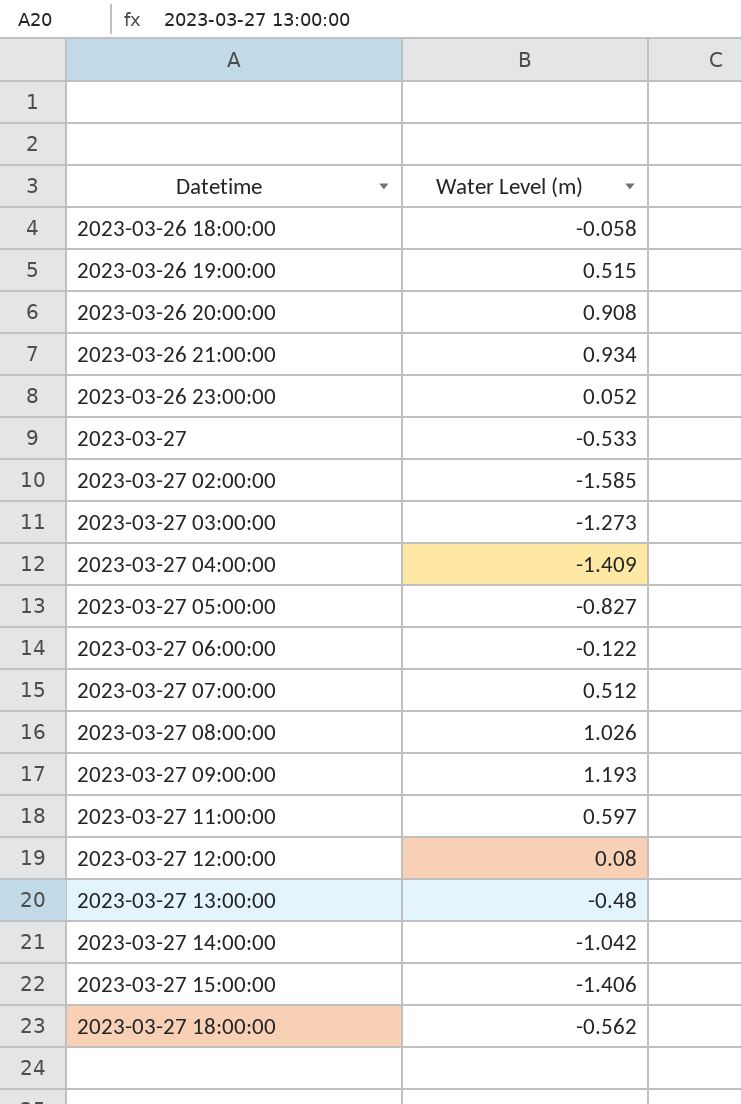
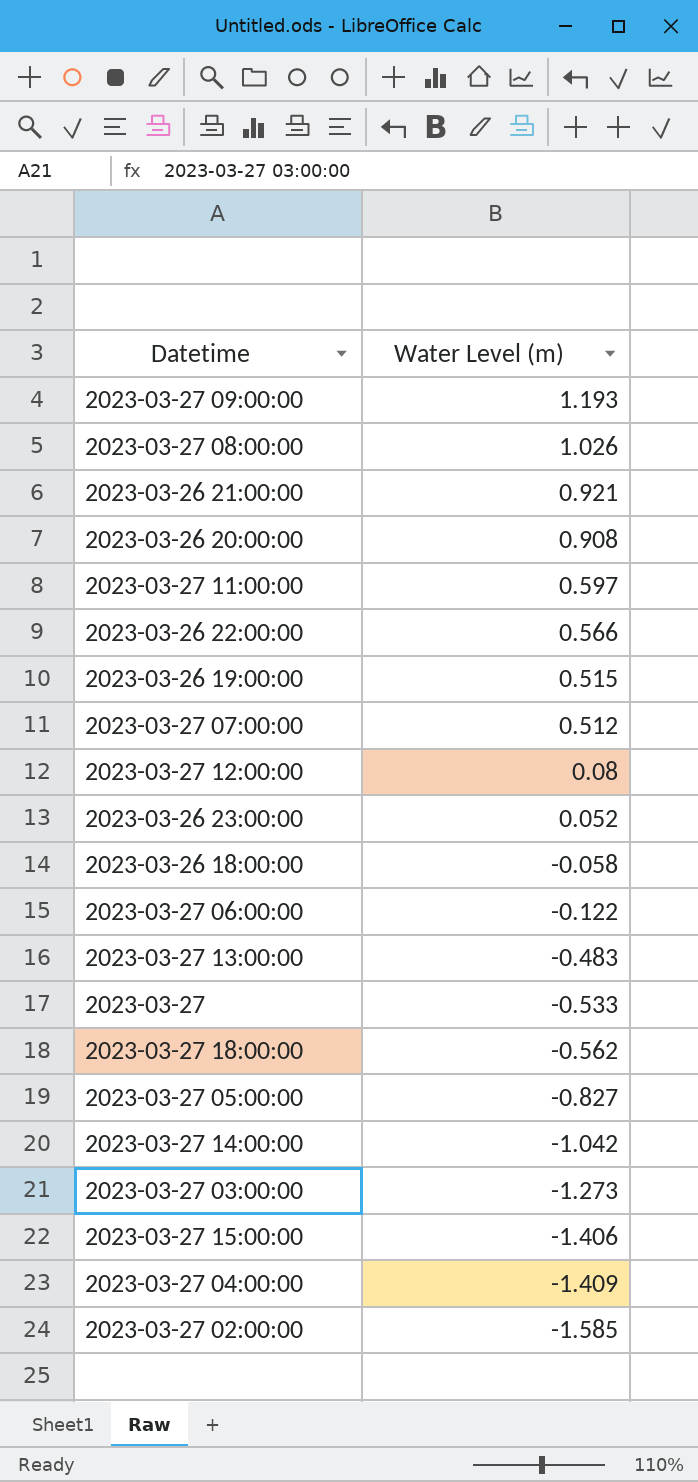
row order: Datetime ascending -> Water Level (m) descending
2023-03-26 21:00:00 | Water Level (m): 0.934 -> 0.921
row 2023-03-26 22:00:00: none -> 0.566
2023-03-27 13:00:00 | Water Level (m): -0.48 -> -0.483

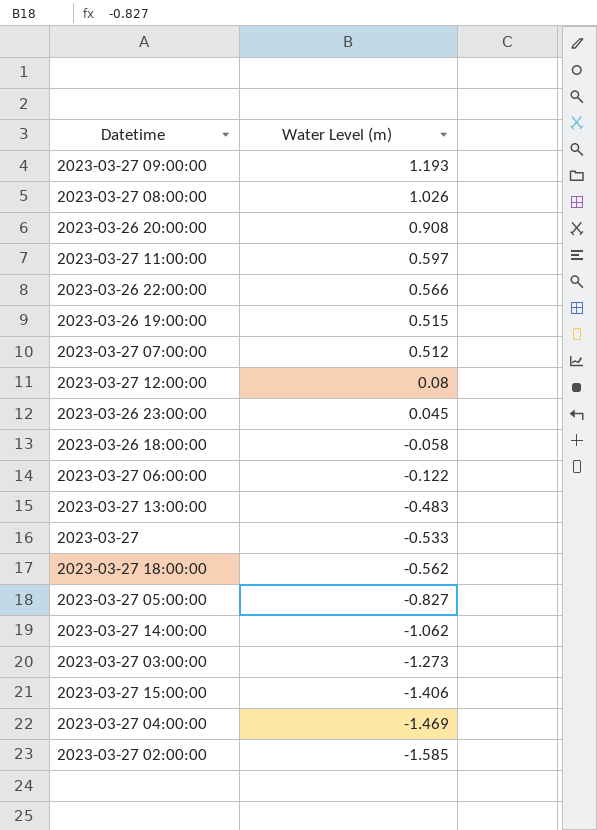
row 2023-03-26 21:00:00: 0.921 -> none
2023-03-26 23:00:00 | Water Level (m): 0.052 -> 0.045
2023-03-27 14:00:00 | Water Level (m): -1.042 -> -1.062
2023-03-27 04:00:00 | Water Level (m): -1.409 -> -1.469

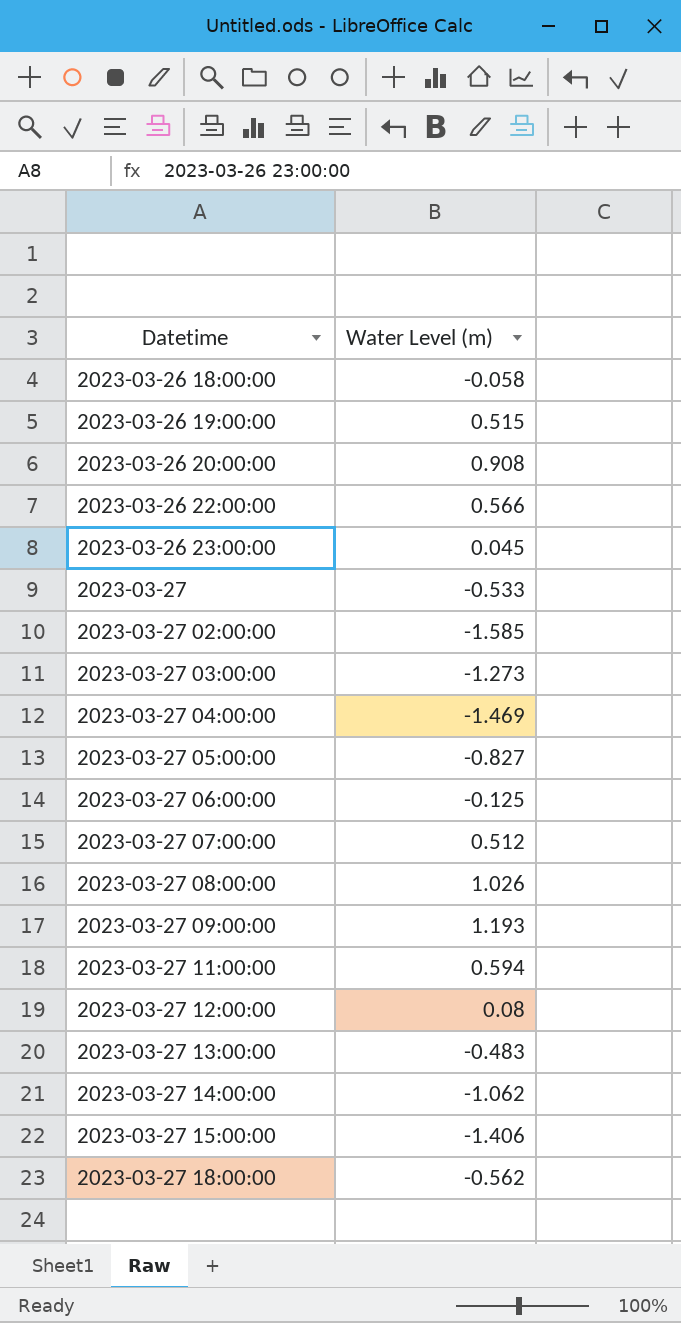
row order: Water Level (m) descending -> Datetime ascending
2023-03-27 06:00:00 | Water Level (m): -0.122 -> -0.125
2023-03-27 11:00:00 | Water Level (m): 0.597 -> 0.594

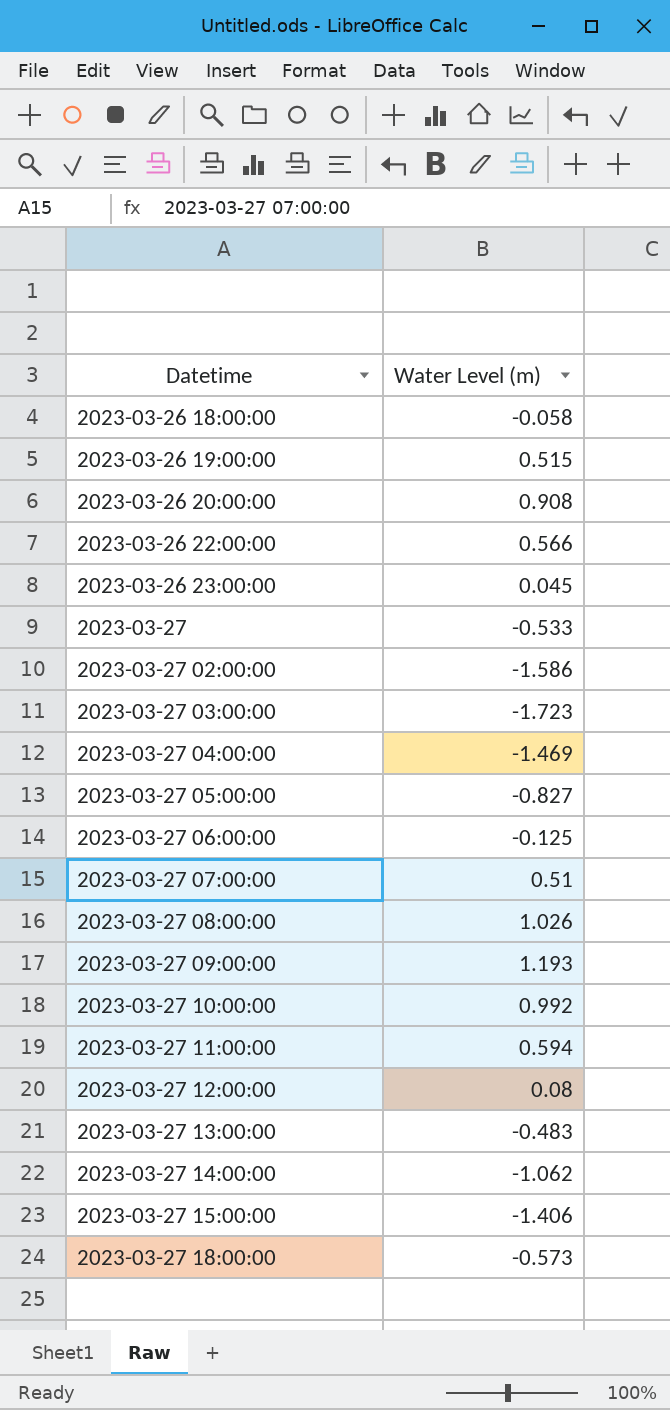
2023-03-27 02:00:00 | Water Level (m): -1.585 -> -1.586
2023-03-27 03:00:00 | Water Level (m): -1.273 -> -1.723
2023-03-27 07:00:00 | Water Level (m): 0.512 -> 0.51
row 2023-03-27 10:00:00: none -> 0.992
2023-03-27 18:00:00 | Water Level (m): -0.562 -> -0.573

